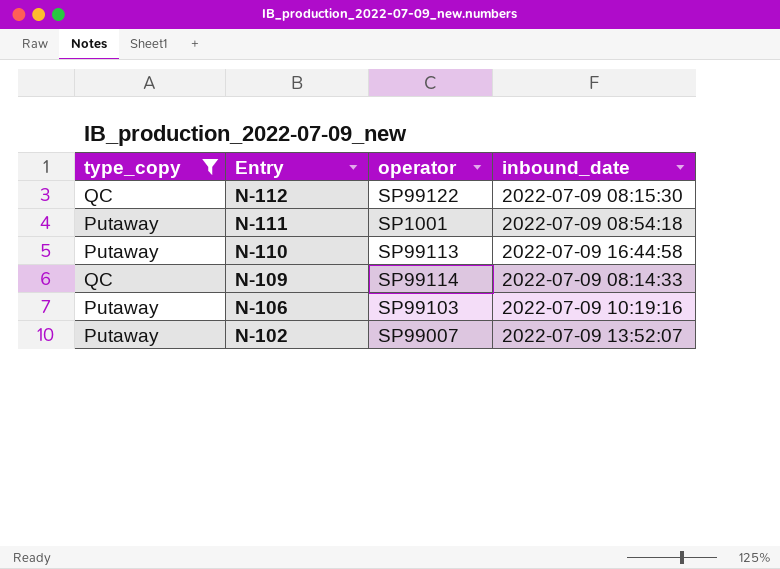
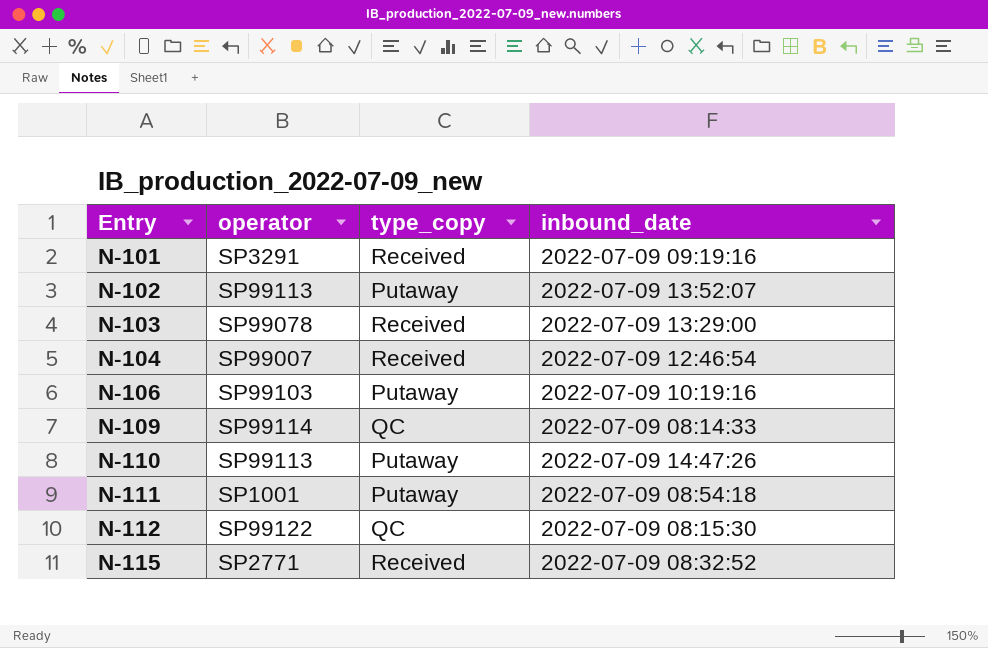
filter: type_copy != Received -> none
row order: Entry descending -> Entry ascending
column type_copy | position: 1 -> 3
N-102 | operator: SP99007 -> SP99113
N-110 | inbound_date: 2022-07-09 16:44:58 -> 2022-07-09 14:47:26

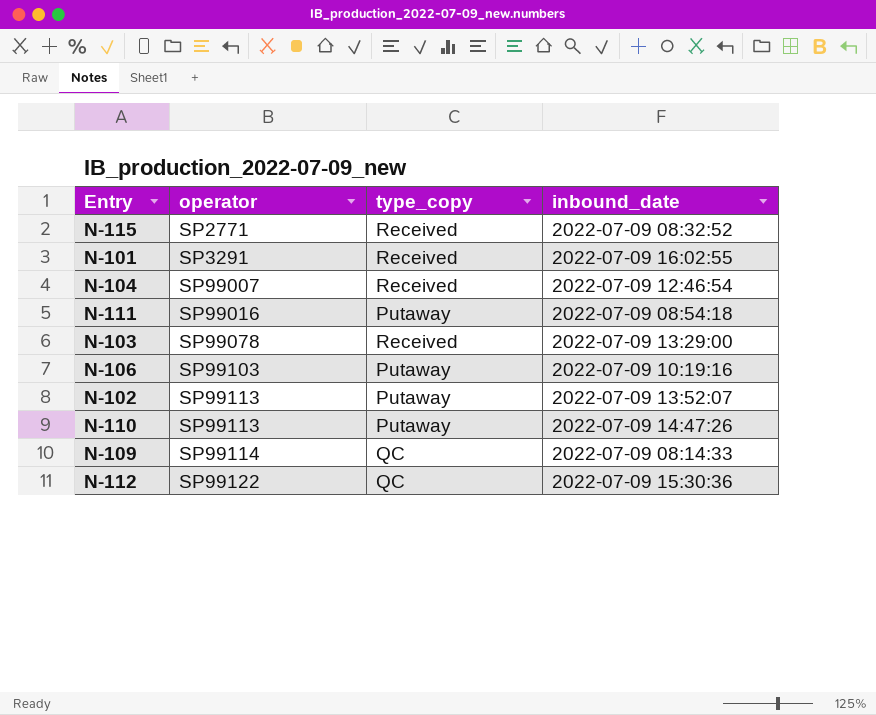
row order: Entry ascending -> operator ascending
N-101 | inbound_date: 2022-07-09 09:19:16 -> 2022-07-09 16:02:55
N-111 | operator: SP1001 -> SP99016
N-112 | inbound_date: 2022-07-09 08:15:30 -> 2022-07-09 15:30:36

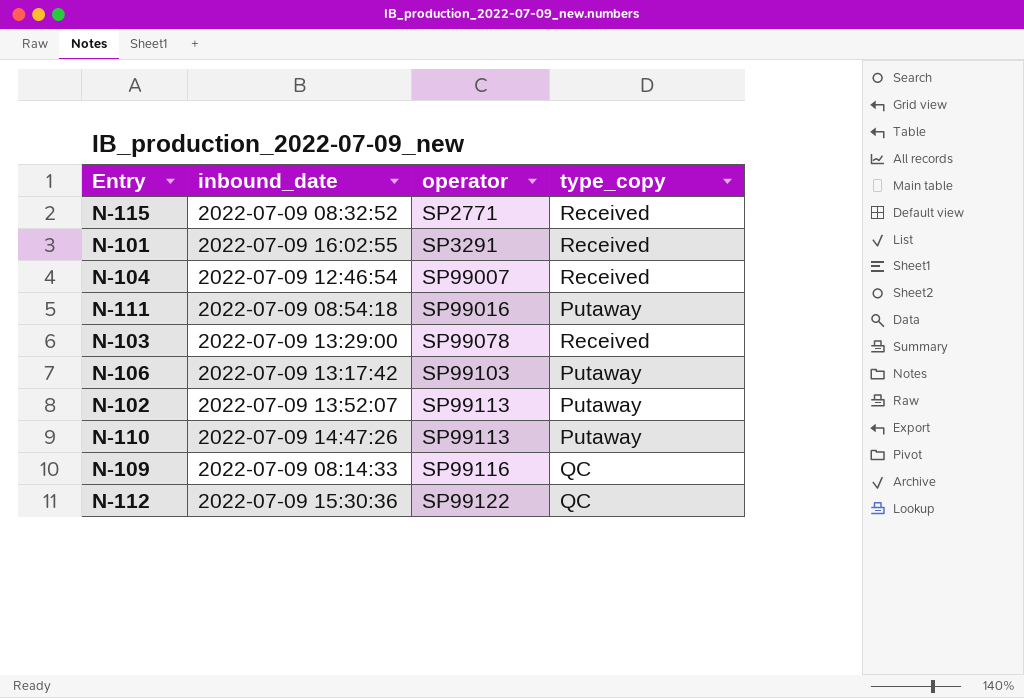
column inbound_date | position: 4 -> 2
N-106 | inbound_date: 2022-07-09 10:19:16 -> 2022-07-09 13:17:42
N-109 | operator: SP99114 -> SP99116

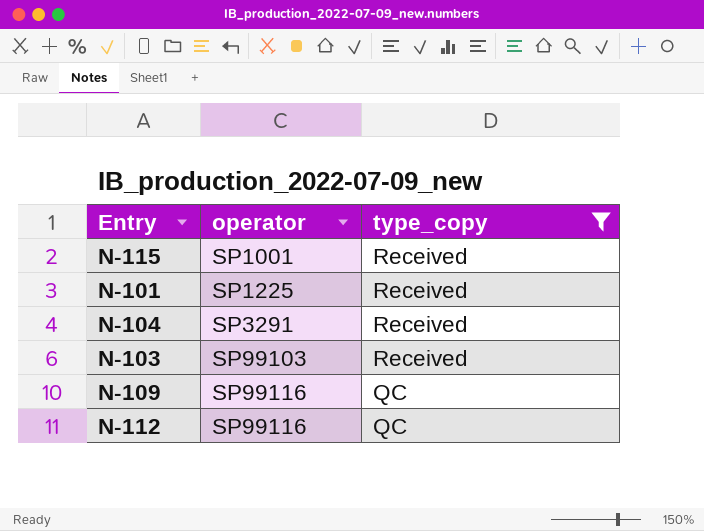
filter: none -> type_copy != Putaway
column inbound_date | position: 2 -> none
N-115 | operator: SP2771 -> SP1001
N-101 | operator: SP3291 -> SP1225
N-104 | operator: SP99007 -> SP3291
N-103 | operator: SP99078 -> SP99103
N-112 | operator: SP99122 -> SP99116

